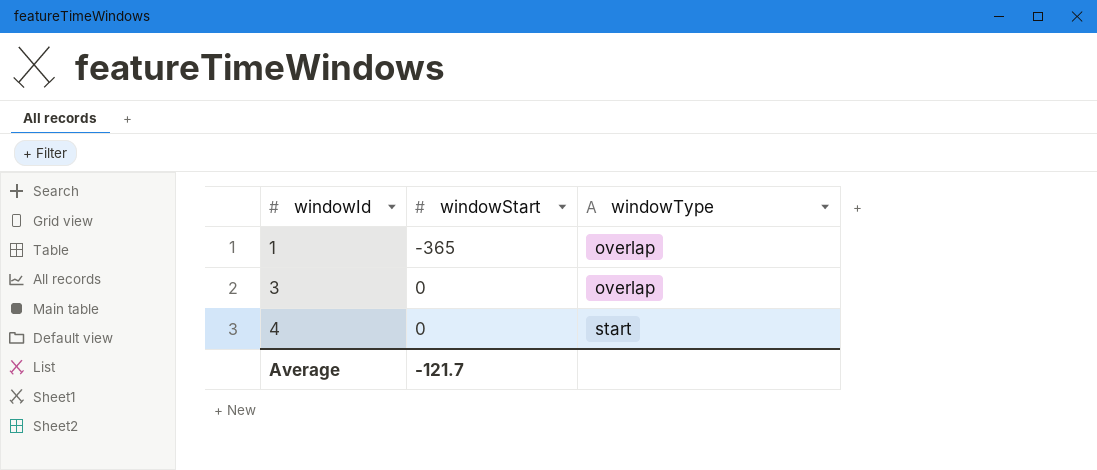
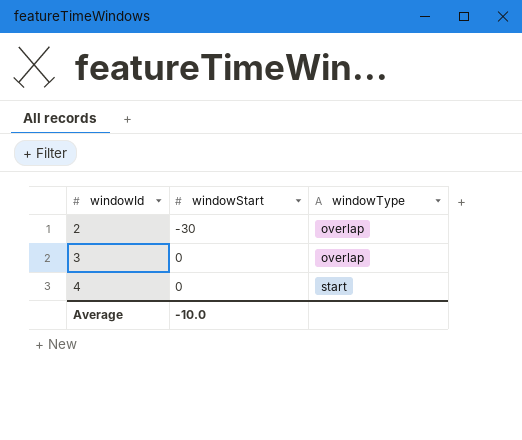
row 1: -365 | overlap -> none
row 2: none -> -30 | overlap
Average | windowStart: -121.7 -> -10.0

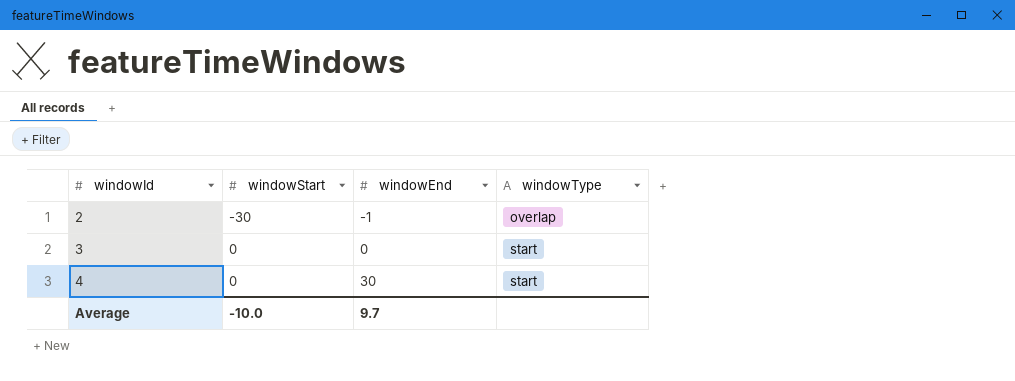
column windowEnd | position: none -> 3
3 | windowType: overlap -> start

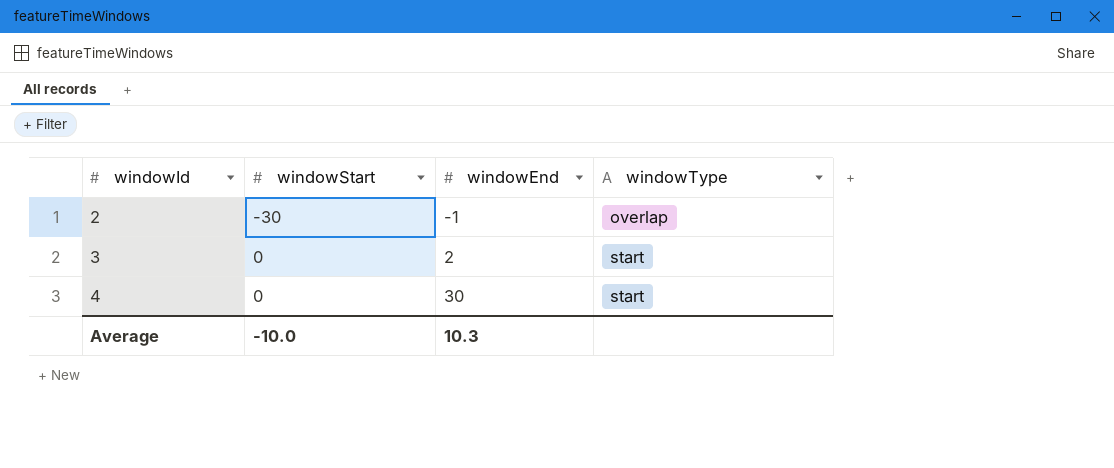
3 | windowEnd: 0 -> 2
Average | windowEnd: 9.7 -> 10.3

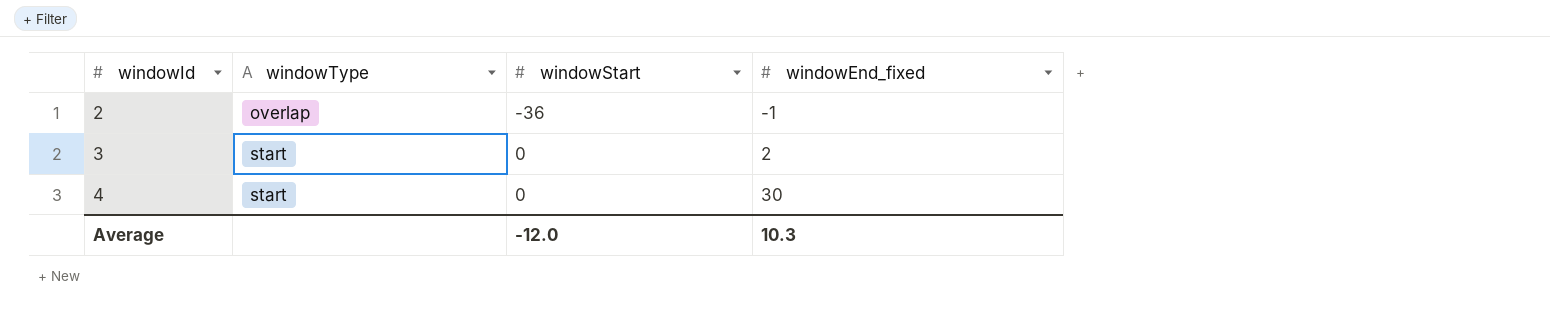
column windowType | position: 4 -> 2
column name: windowEnd -> windowEnd_fixed
2 | windowStart: -30 -> -36
Average | windowStart: -10.0 -> -12.0

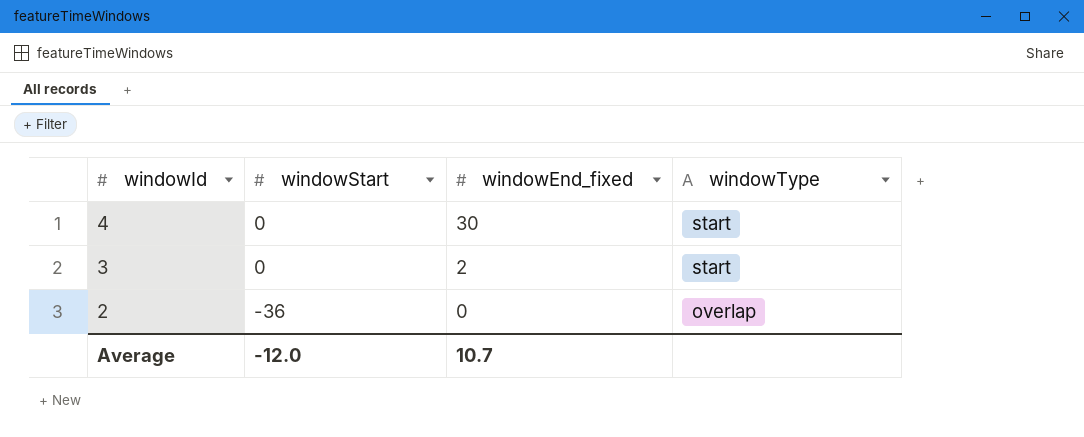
row order: windowId ascending -> windowId descending
column windowType | position: 2 -> 4
2 | windowEnd_fixed: -1 -> 0
Average | windowEnd_fixed: 10.3 -> 10.7

